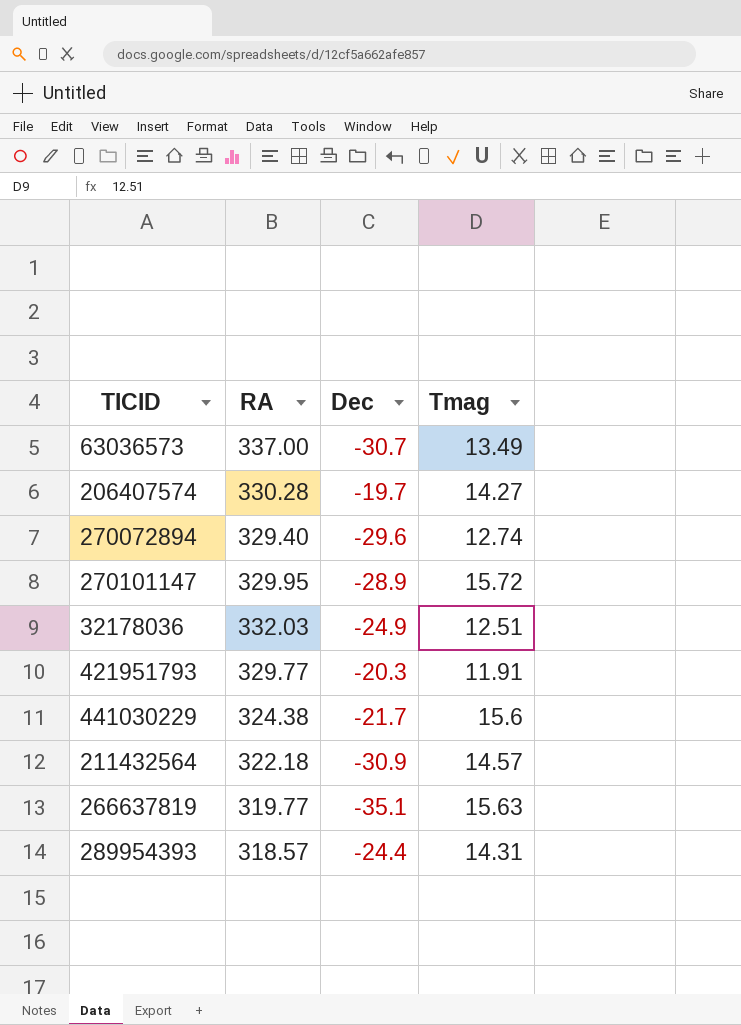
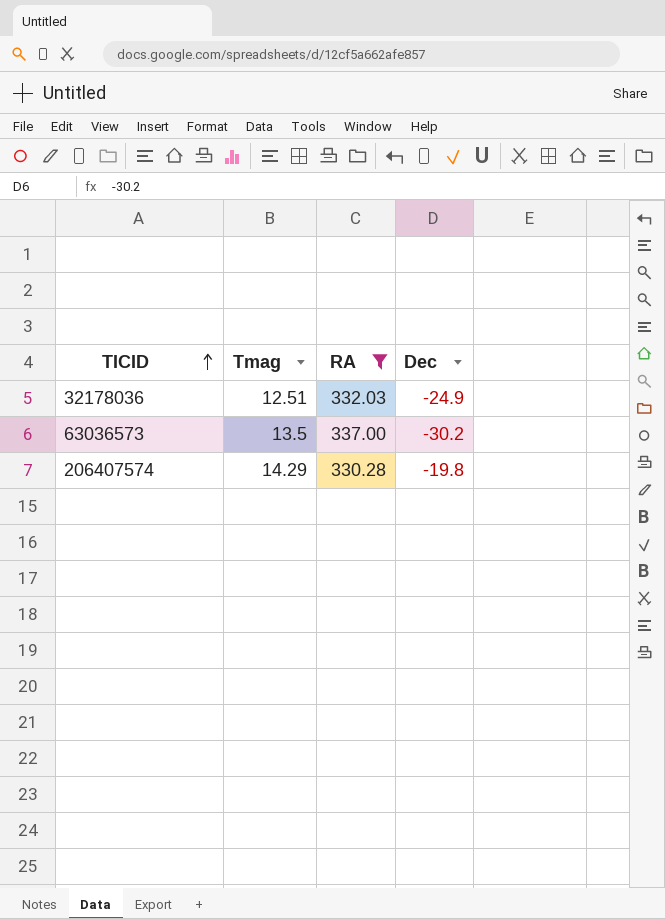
filter: none -> RA >= 330.28
row order: none -> TICID ascending
column Tmag | position: 4 -> 2
63036573 | Tmag: 13.49 -> 13.5
63036573 | Dec: -30.7 -> -30.2
206407574 | Tmag: 14.27 -> 14.29
206407574 | Dec: -19.7 -> -19.8

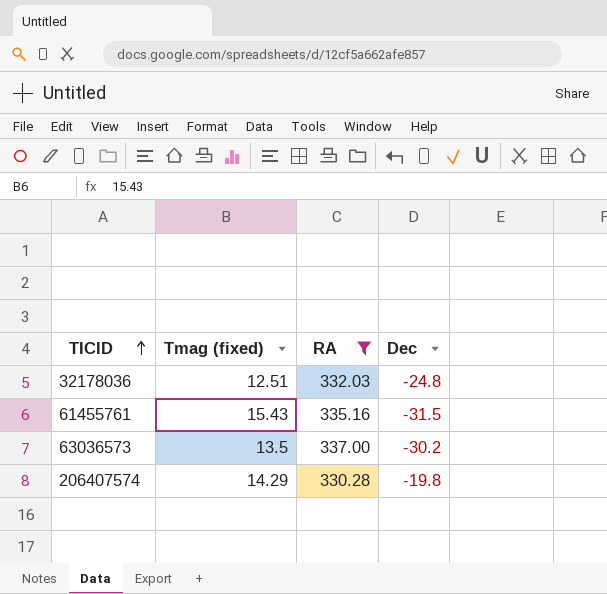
column name: Tmag -> Tmag (fixed)
32178036 | Dec: -24.9 -> -24.8
row 61455761: none -> 15.43 | 335.16 | -31.5

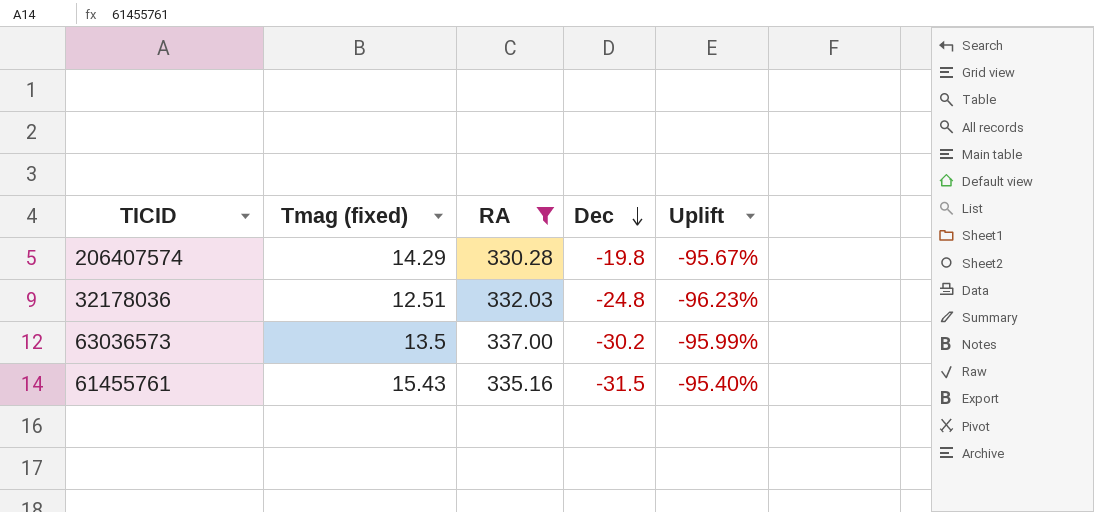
row order: TICID ascending -> Dec descending
column Uplift | formula: none -> ([Tmag (fixed)] - [RA]) / [RA]

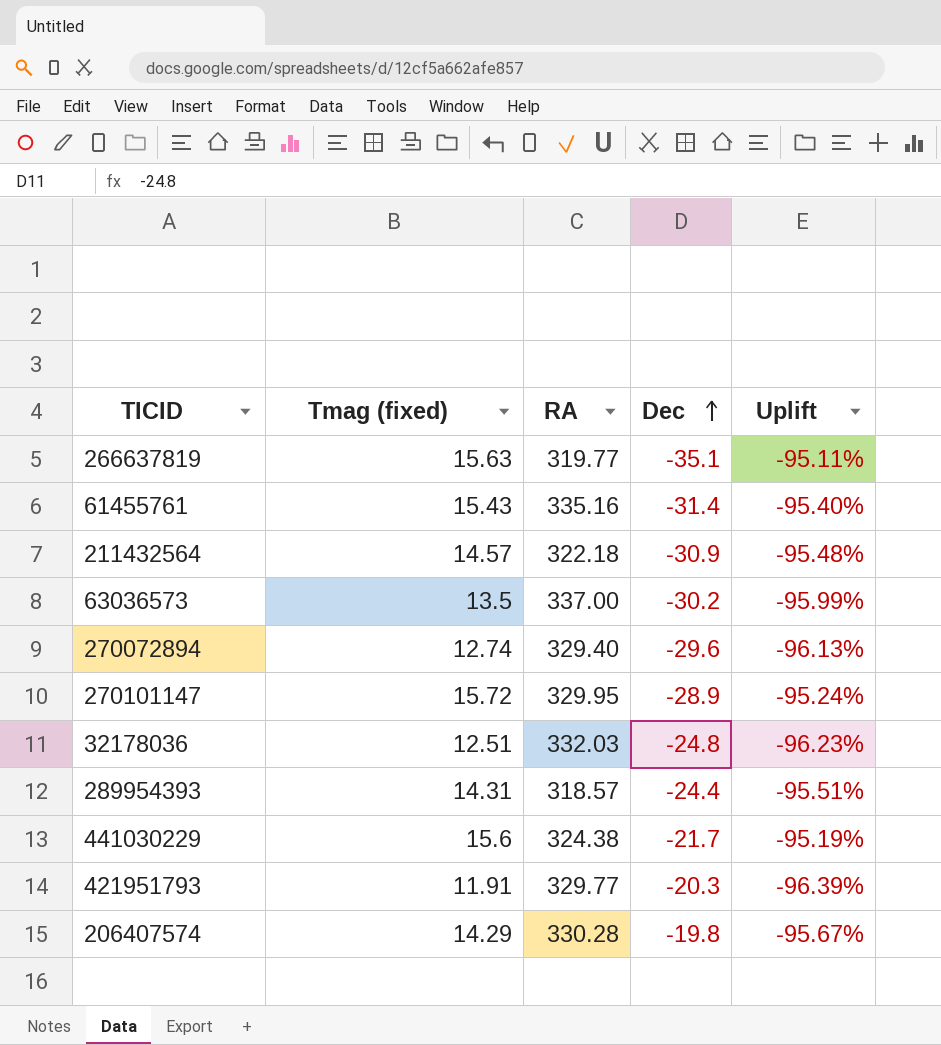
filter: RA >= 330.28 -> none
row order: Dec descending -> Dec ascending
61455761 | Dec: -31.5 -> -31.4

